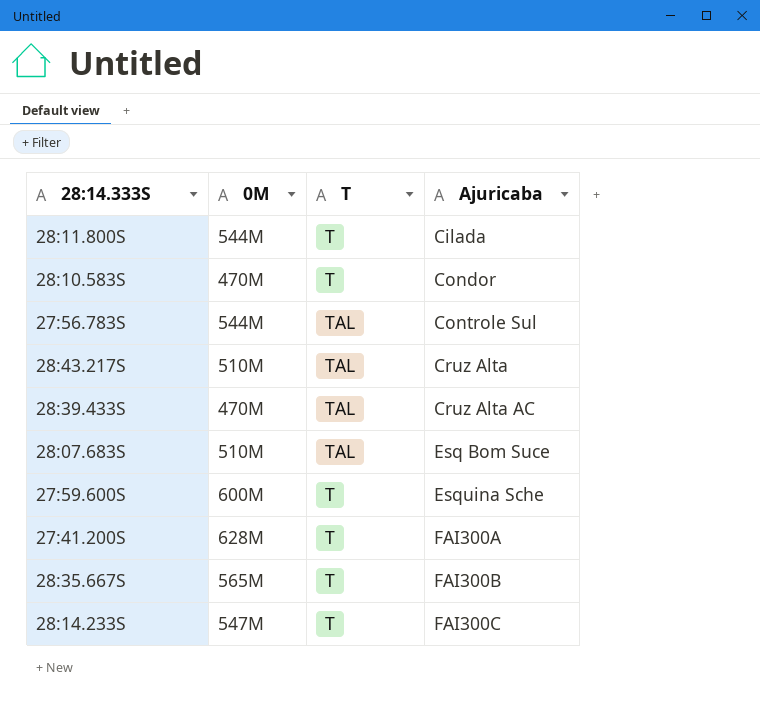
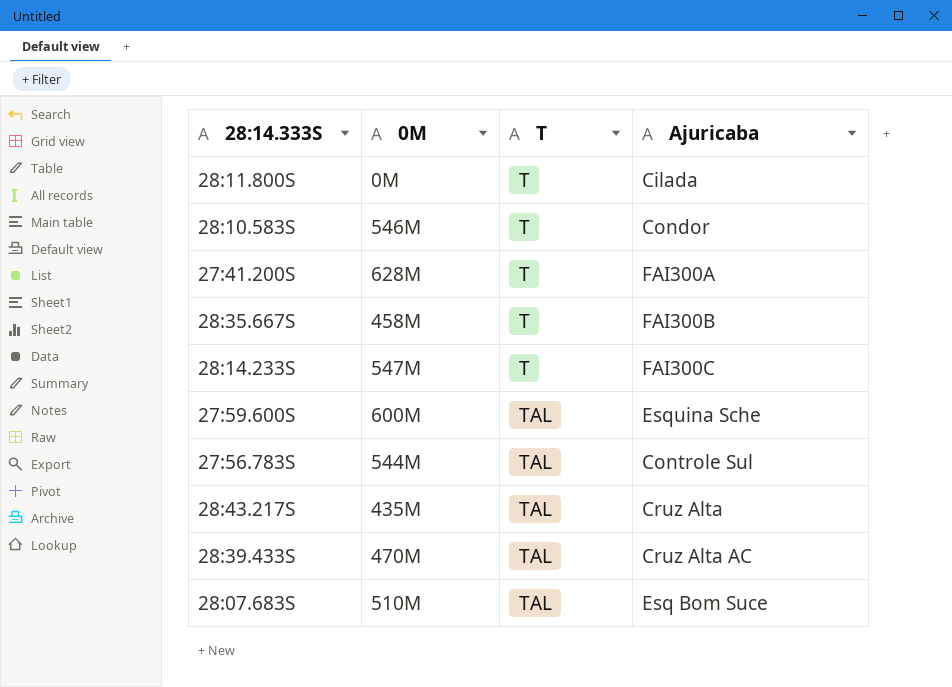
row order: Ajuricaba ascending -> T ascending
28:11.800S | 0M: 544M -> 0M
28:10.583S | 0M: 470M -> 546M
28:35.667S | 0M: 565M -> 458M
27:59.600S | T: T -> TAL
28:43.217S | 0M: 510M -> 435M

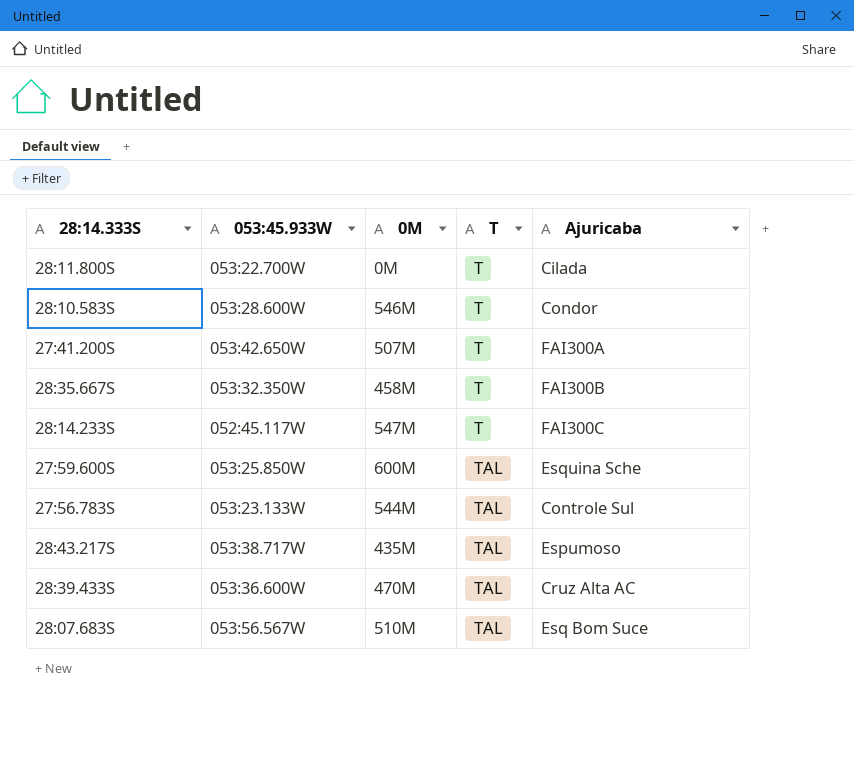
column 053:45.933W | position: none -> 2
27:41.200S | 0M: 628M -> 507M
28:43.217S | Ajuricaba: Cruz Alta -> Espumoso

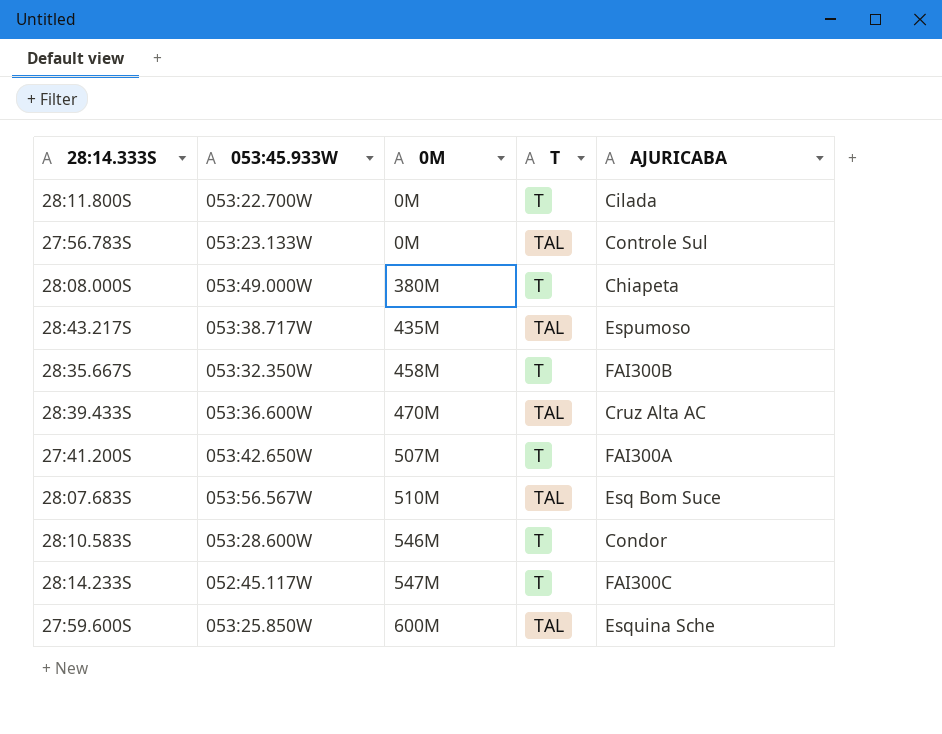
row order: T ascending -> 0M ascending
column name: Ajuricaba -> AJURICABA
27:56.783S | 0M: 544M -> 0M
row 28:08.000S: none -> 053:49.000W | 380M | T | Chiapeta

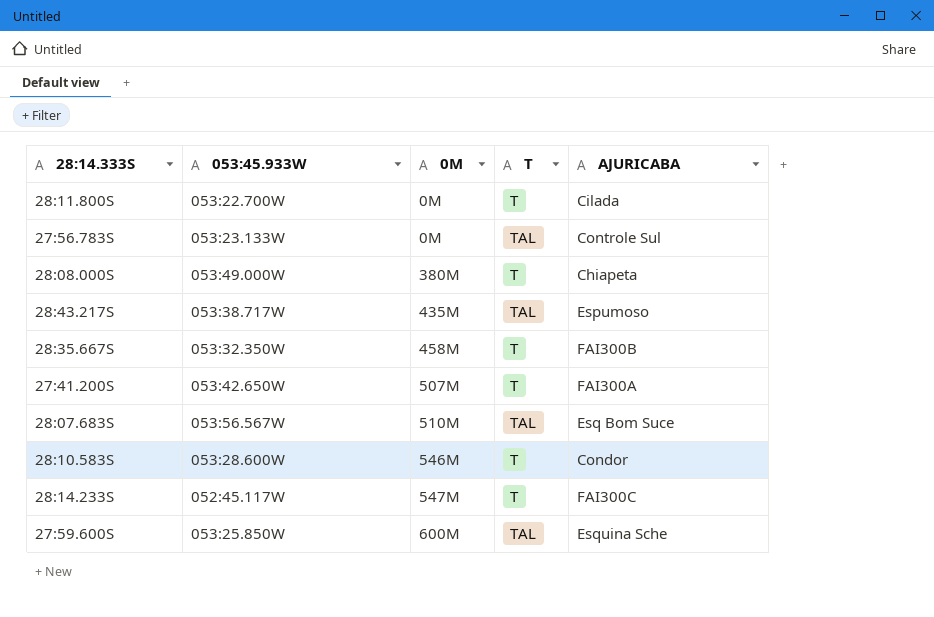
row 28:39.433S: 053:36.600W | 470M | TAL | Cruz Alta AC -> none

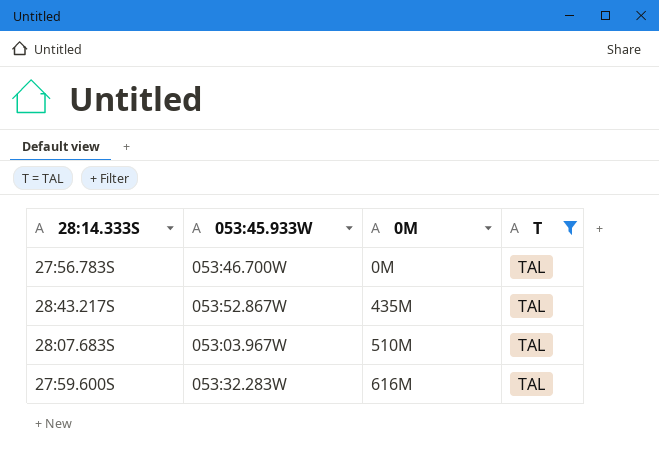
filter: none -> T = TAL
column AJURICABA | position: 5 -> none
27:56.783S | 053:45.933W: 053:23.133W -> 053:46.700W
28:43.217S | 053:45.933W: 053:38.717W -> 053:52.867W
28:07.683S | 053:45.933W: 053:56.567W -> 053:03.967W
27:59.600S | 053:45.933W: 053:25.850W -> 053:32.283W
27:59.600S | 0M: 600M -> 616M

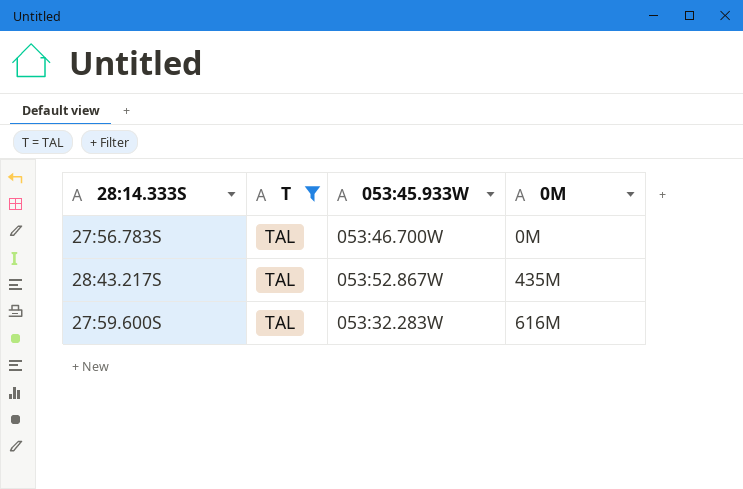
column T | position: 4 -> 2
row 28:07.683S: 053:03.967W | 510M | TAL -> none

